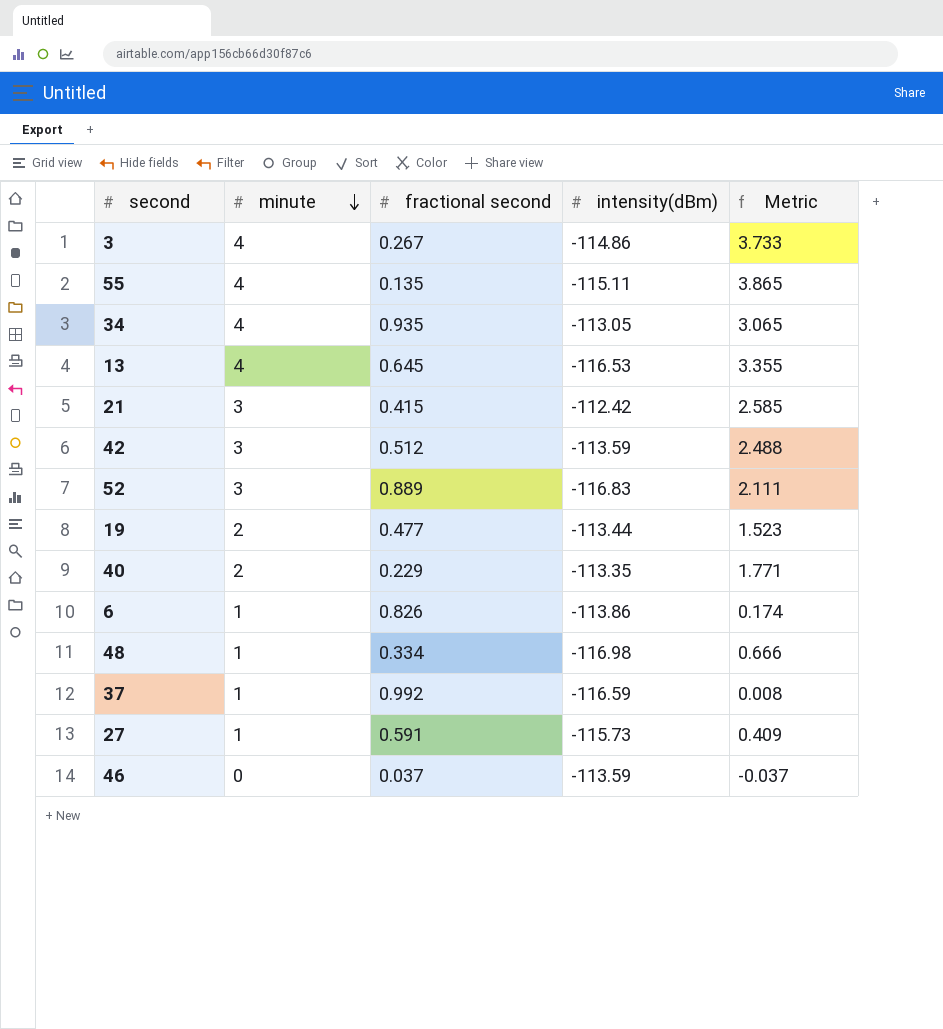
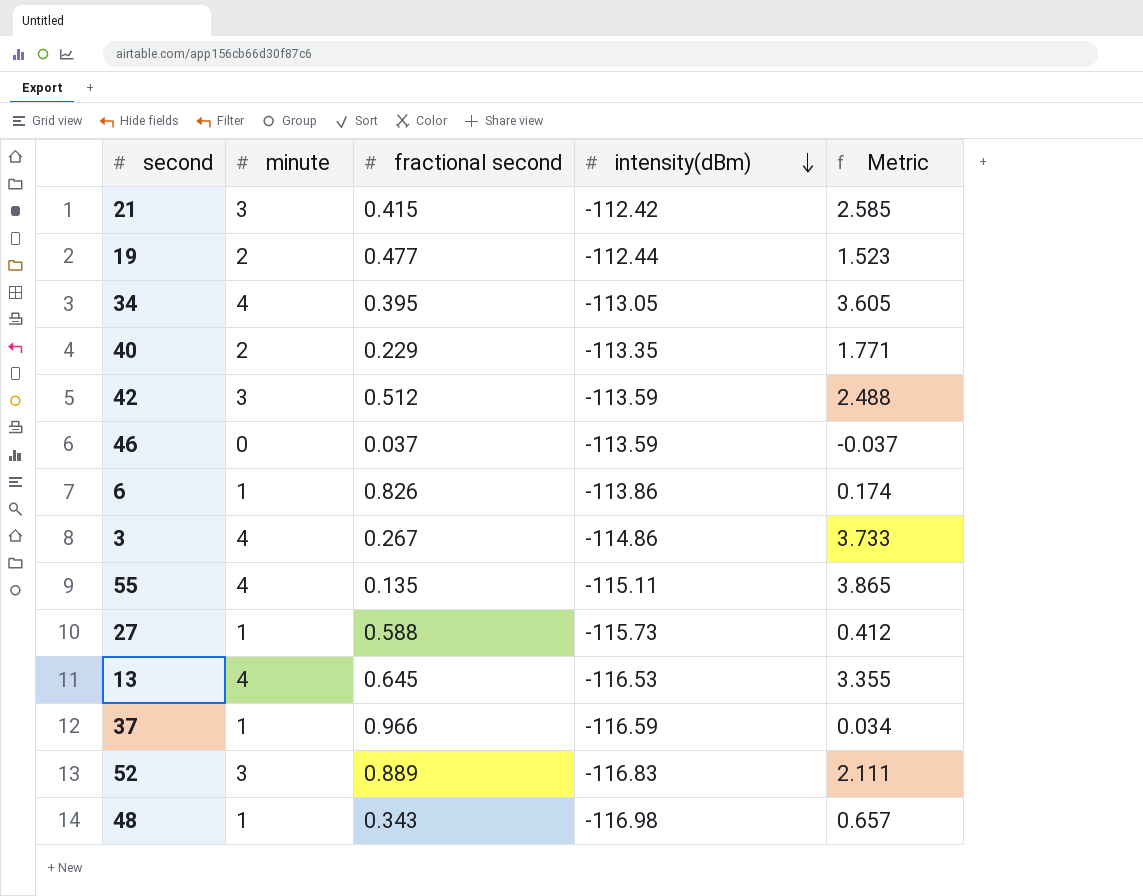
row order: minute descending -> intensity(dBm) descending
19 | intensity(dBm): -113.44 -> -112.44
34 | fractional second: 0.935 -> 0.395
34 | Metric: 3.065 -> 3.605
27 | fractional second: 0.591 -> 0.588
27 | Metric: 0.409 -> 0.412
37 | fractional second: 0.992 -> 0.966
37 | Metric: 0.008 -> 0.034
48 | fractional second: 0.334 -> 0.343
48 | Metric: 0.666 -> 0.657

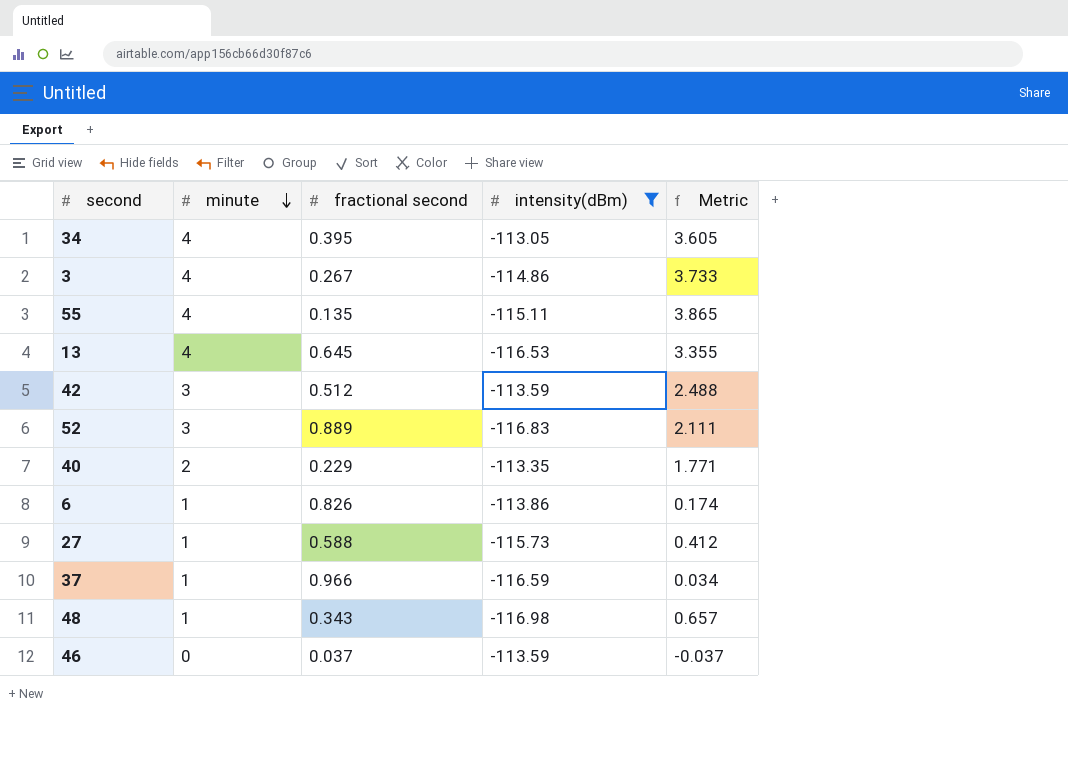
filter: none -> intensity(dBm) <= -113.05
row order: intensity(dBm) descending -> minute descending

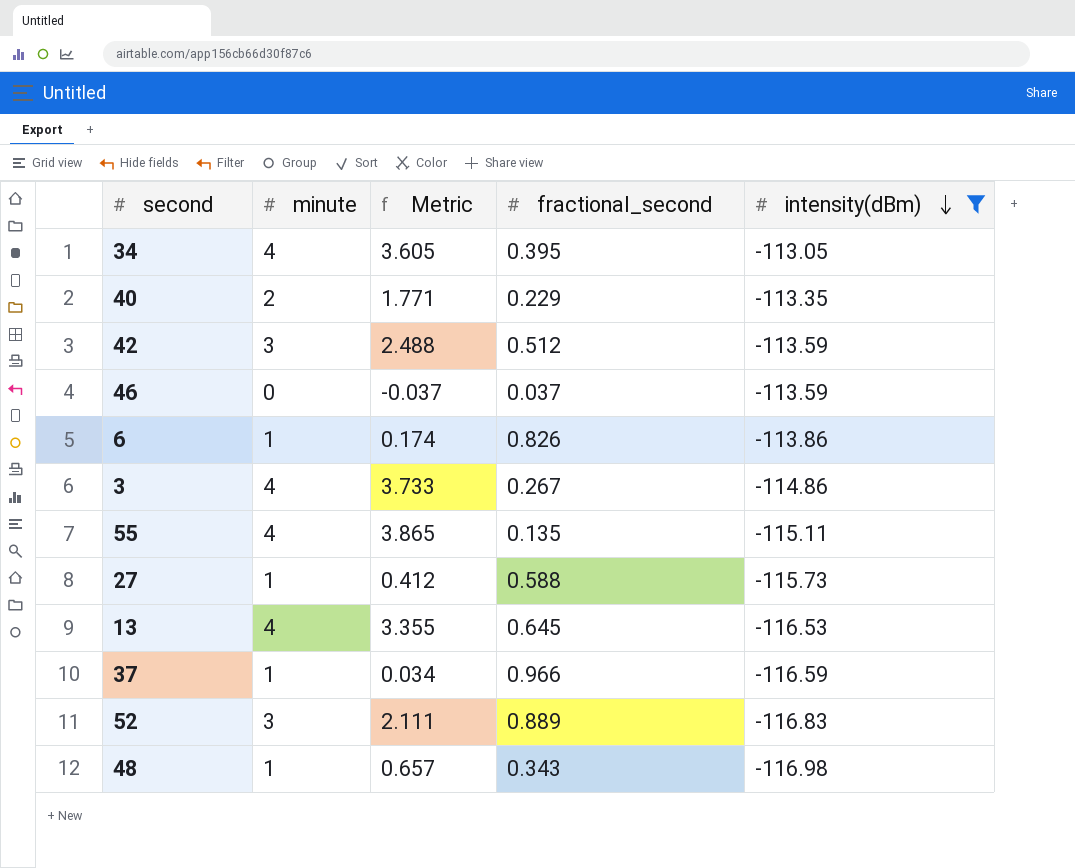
row order: minute descending -> intensity(dBm) descending
column Metric | position: 5 -> 3
column name: fractional second -> fractional_second

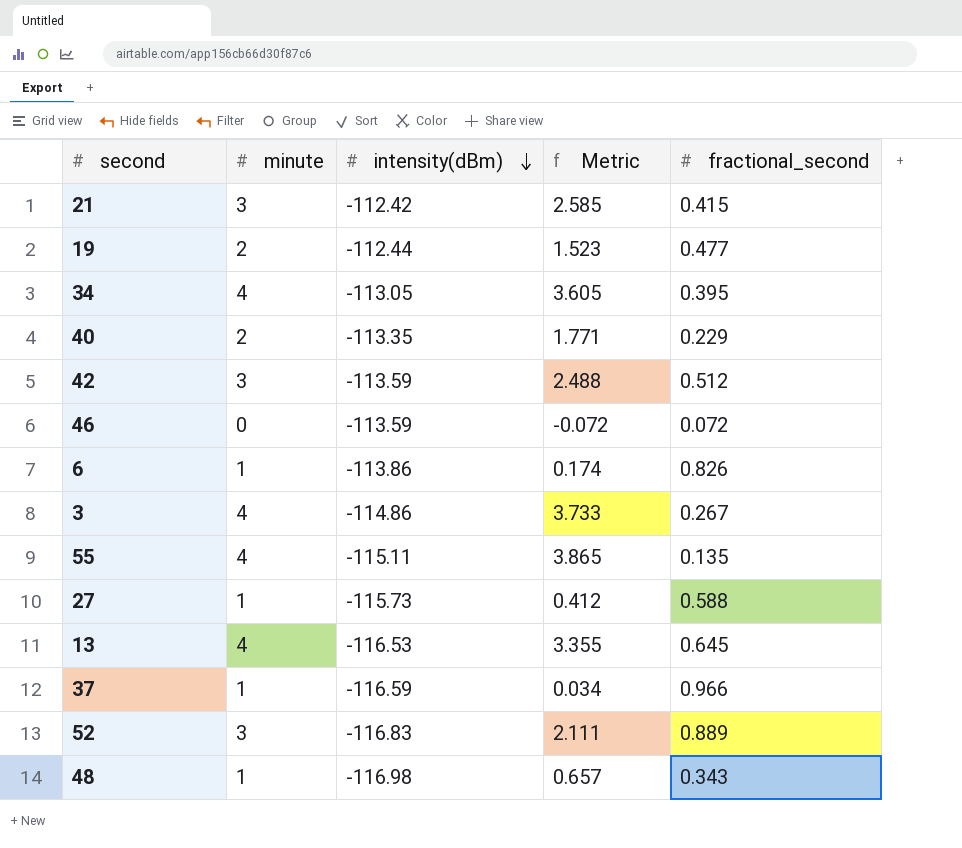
filter: intensity(dBm) <= -113.05 -> none
column intensity(dBm) | position: 5 -> 3
46 | Metric: -0.037 -> -0.072
46 | fractional_second: 0.037 -> 0.072

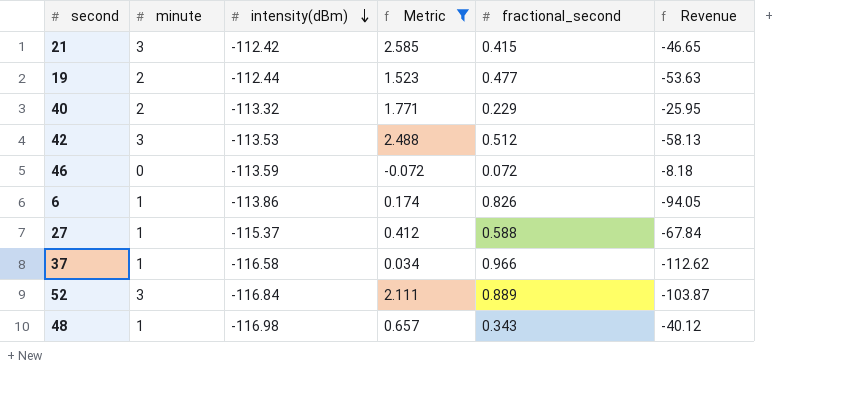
filter: none -> Metric <= 2.585
column Revenue | formula: none -> [intensity(dBm)] * [fractional_second]
40 | intensity(dBm): -113.35 -> -113.32
42 | intensity(dBm): -113.59 -> -113.53
27 | intensity(dBm): -115.73 -> -115.37
37 | intensity(dBm): -116.59 -> -116.58
52 | intensity(dBm): -116.83 -> -116.84

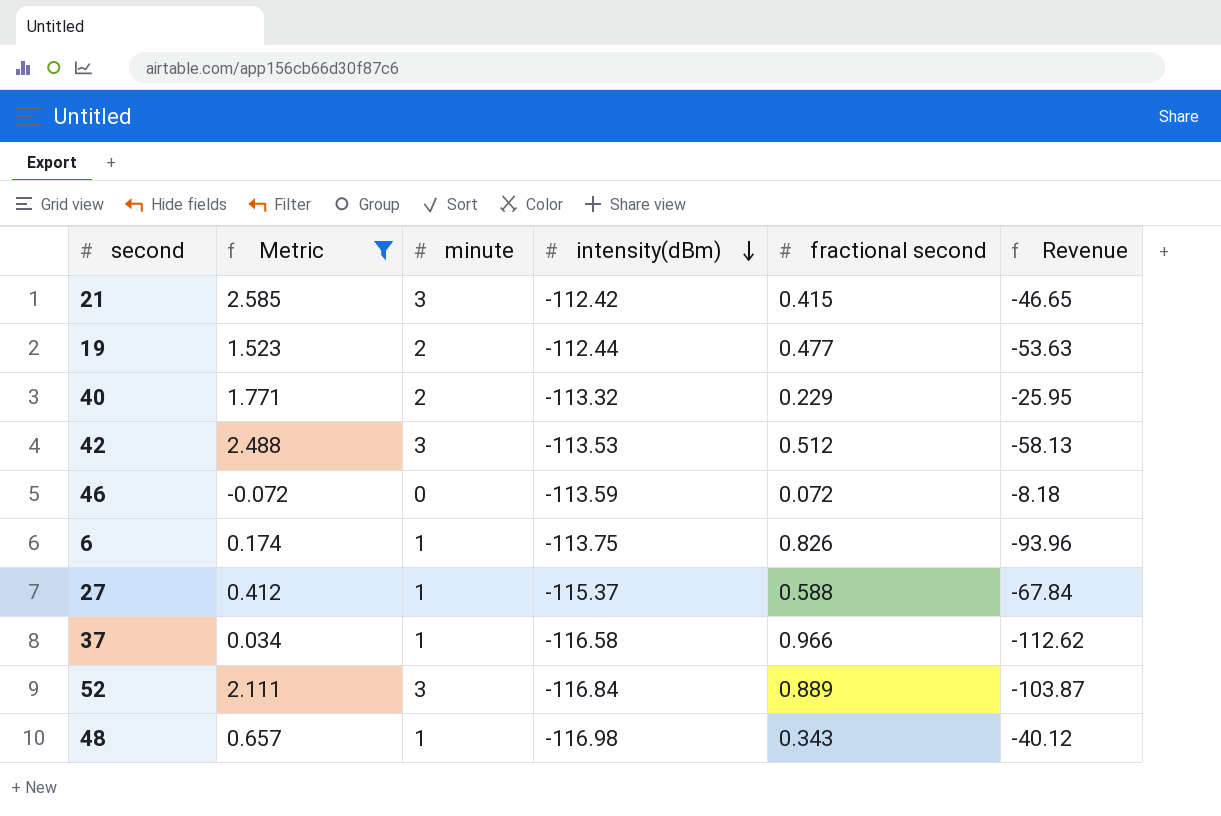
column Metric | position: 4 -> 2
column name: fractional_second -> fractional second
6 | intensity(dBm): -113.86 -> -113.75
6 | Revenue: -94.05 -> -93.96

